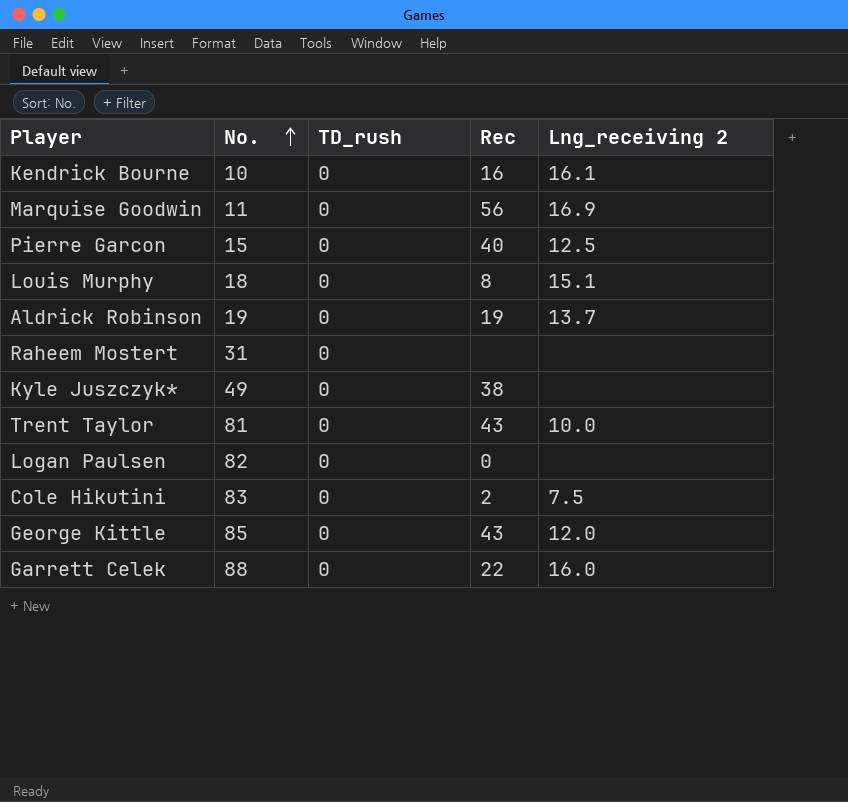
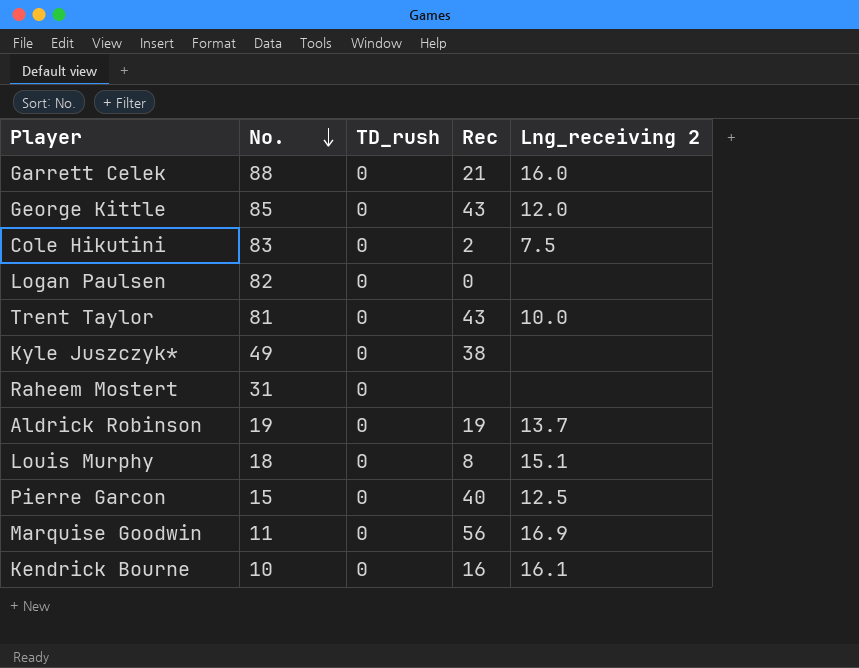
row order: No. ascending -> No. descending
Garrett Celek | Rec: 22 -> 21

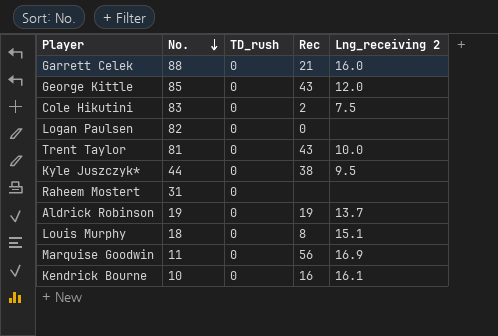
row Pierre Garcon: 15 | 0 | 40 | 12.5 -> none
Kyle Juszczyk* | No.: 49 -> 44
Kyle Juszczyk* | Lng_receiving 2: none -> 9.5

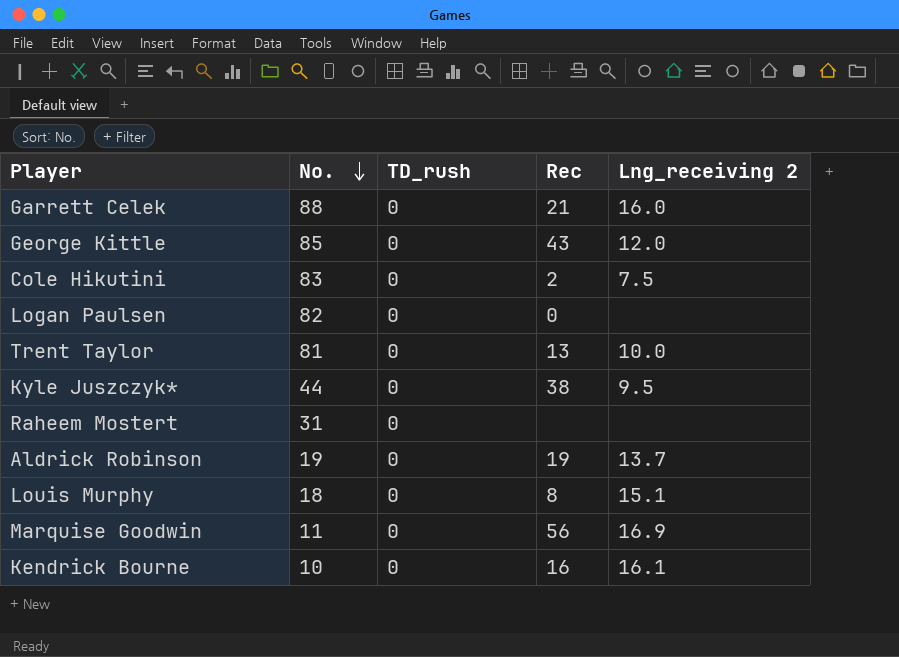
Trent Taylor | Rec: 43 -> 13

